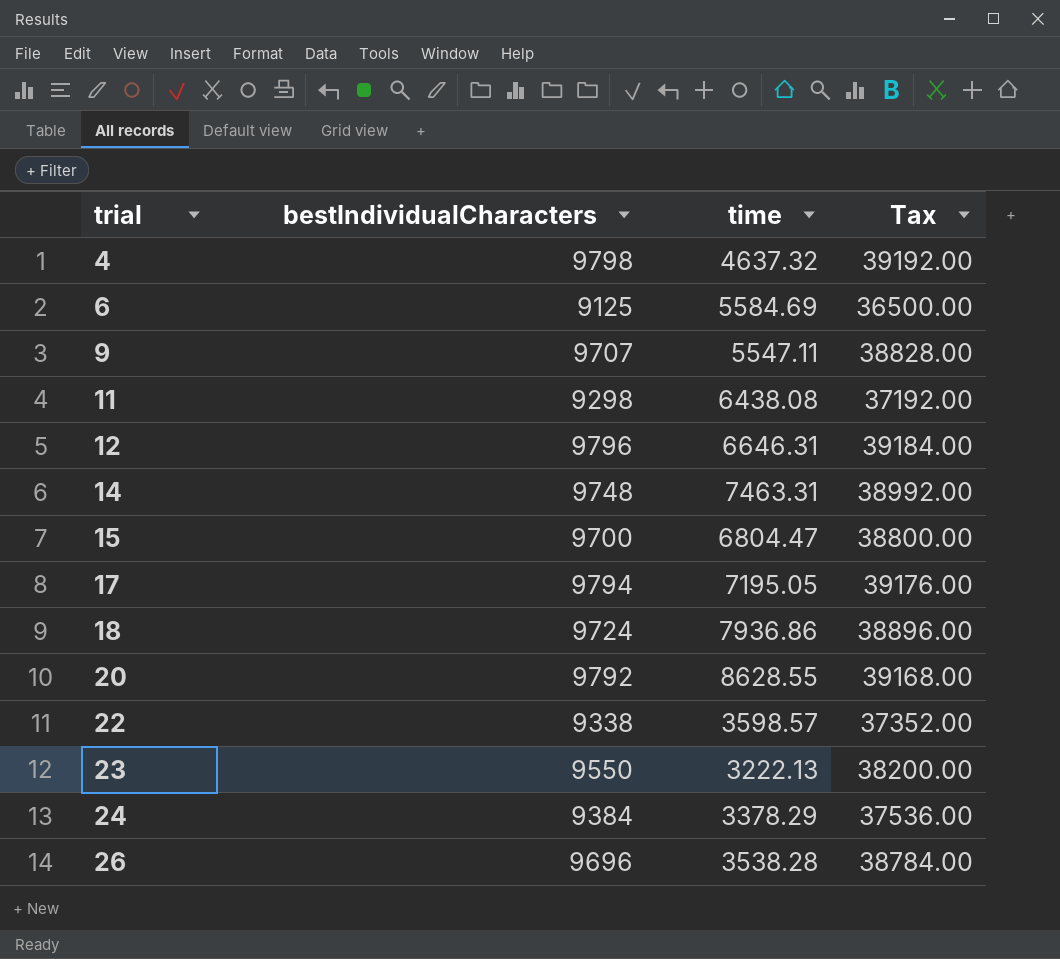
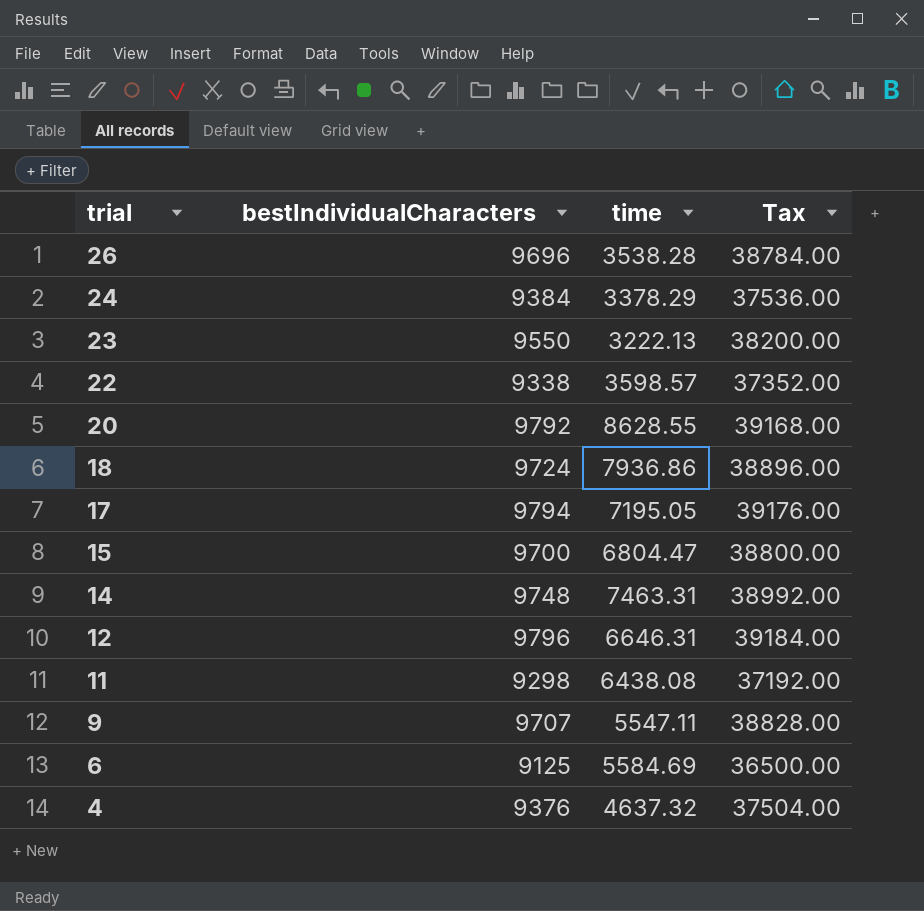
row order: trial ascending -> trial descending
4 | bestIndividualCharacters: 9798 -> 9376
4 | Tax: 39192.00 -> 37504.00

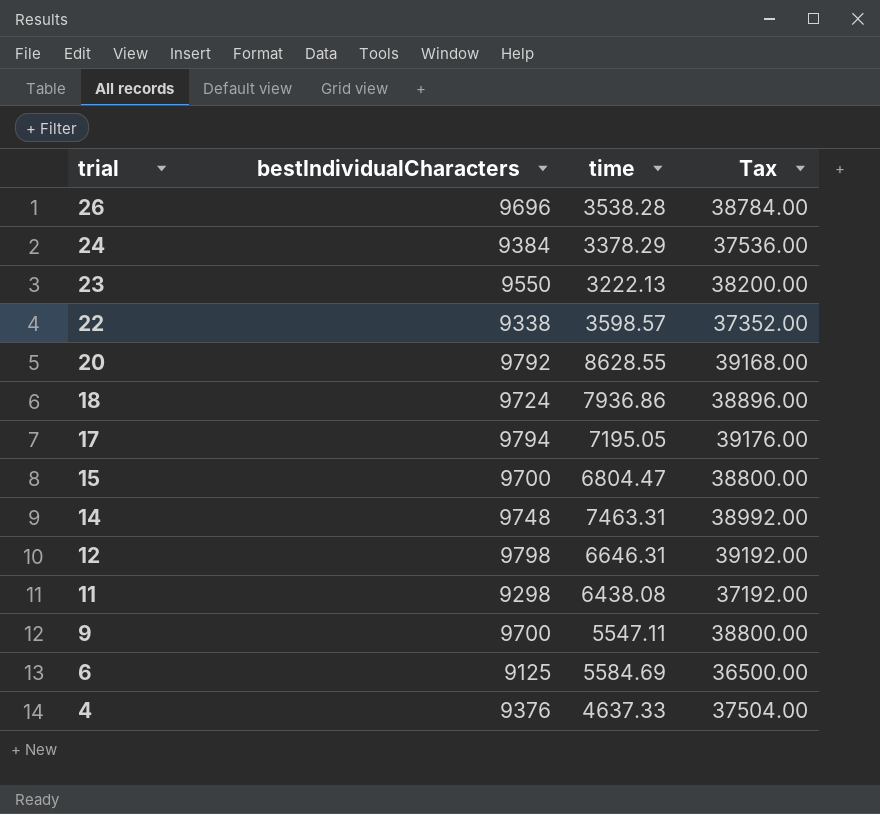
12 | bestIndividualCharacters: 9796 -> 9798
12 | Tax: 39184.00 -> 39192.00
9 | bestIndividualCharacters: 9707 -> 9700
9 | Tax: 38828.00 -> 38800.00
4 | time: 4637.32 -> 4637.33

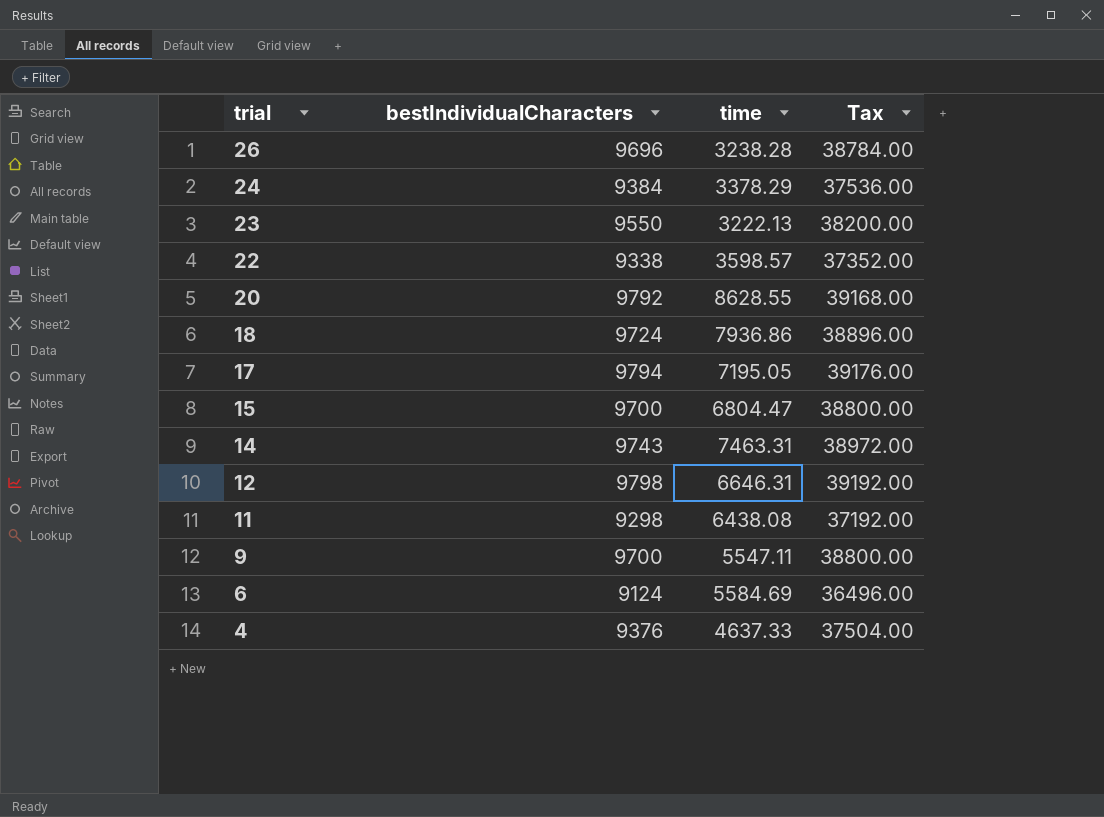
26 | time: 3538.28 -> 3238.28
14 | bestIndividualCharacters: 9748 -> 9743
14 | Tax: 38992.00 -> 38972.00
6 | bestIndividualCharacters: 9125 -> 9124
6 | Tax: 36500.00 -> 36496.00

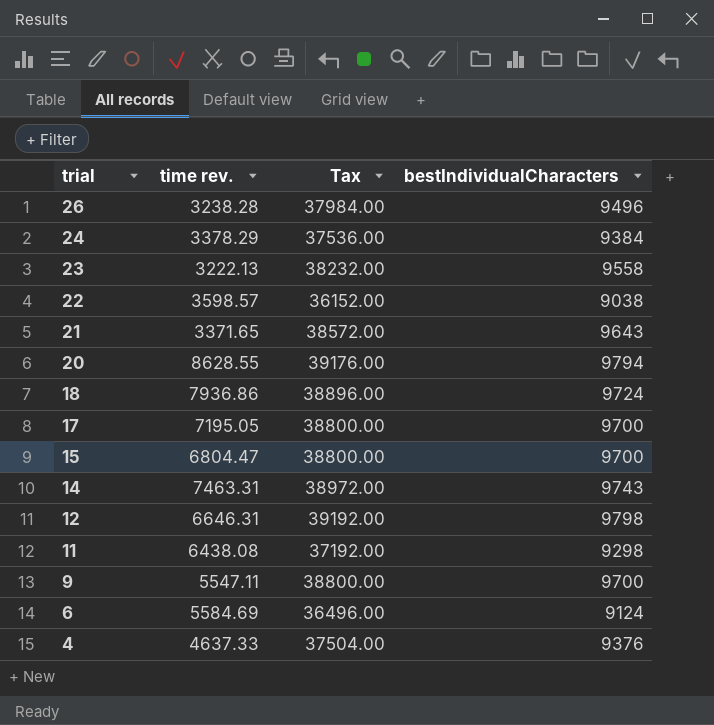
column name: time -> time rev.
column bestIndividualCharacters | position: 2 -> 4
26 | Tax: 38784.00 -> 37984.00
26 | bestIndividualCharacters: 9696 -> 9496
23 | Tax: 38200.00 -> 38232.00
23 | bestIndividualCharacters: 9550 -> 9558
22 | Tax: 37352.00 -> 36152.00
22 | bestIndividualCharacters: 9338 -> 9038
row 21: none -> 3371.65 | 38572.00 | 9643
20 | Tax: 39168.00 -> 39176.00
20 | bestIndividualCharacters: 9792 -> 9794
17 | Tax: 39176.00 -> 38800.00
17 | bestIndividualCharacters: 9794 -> 9700

